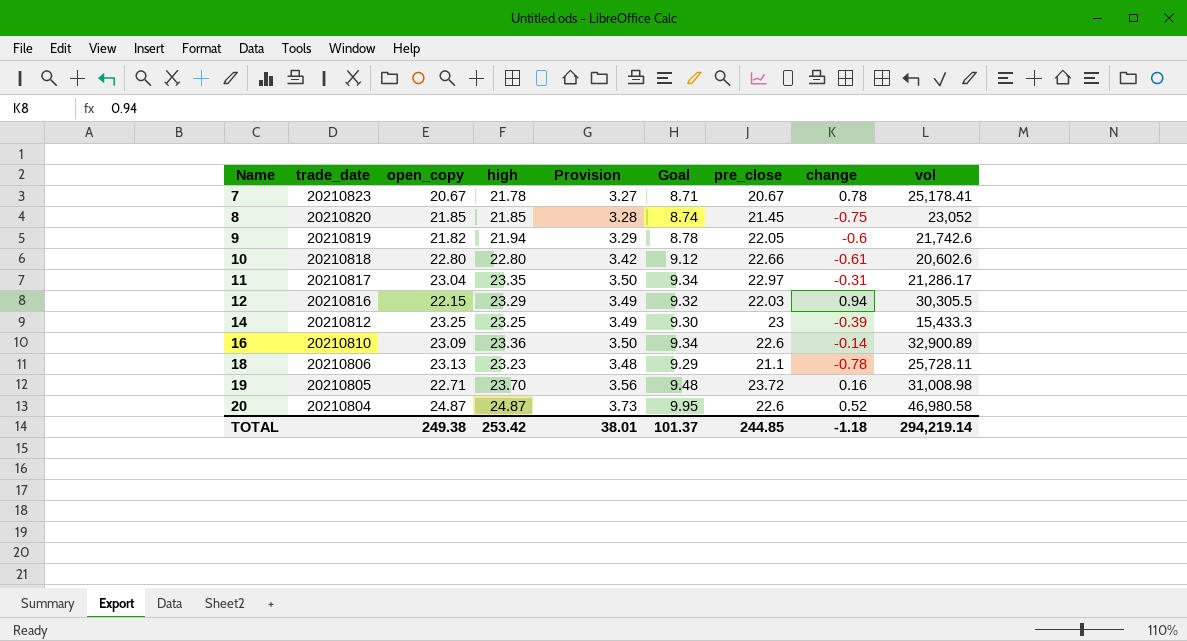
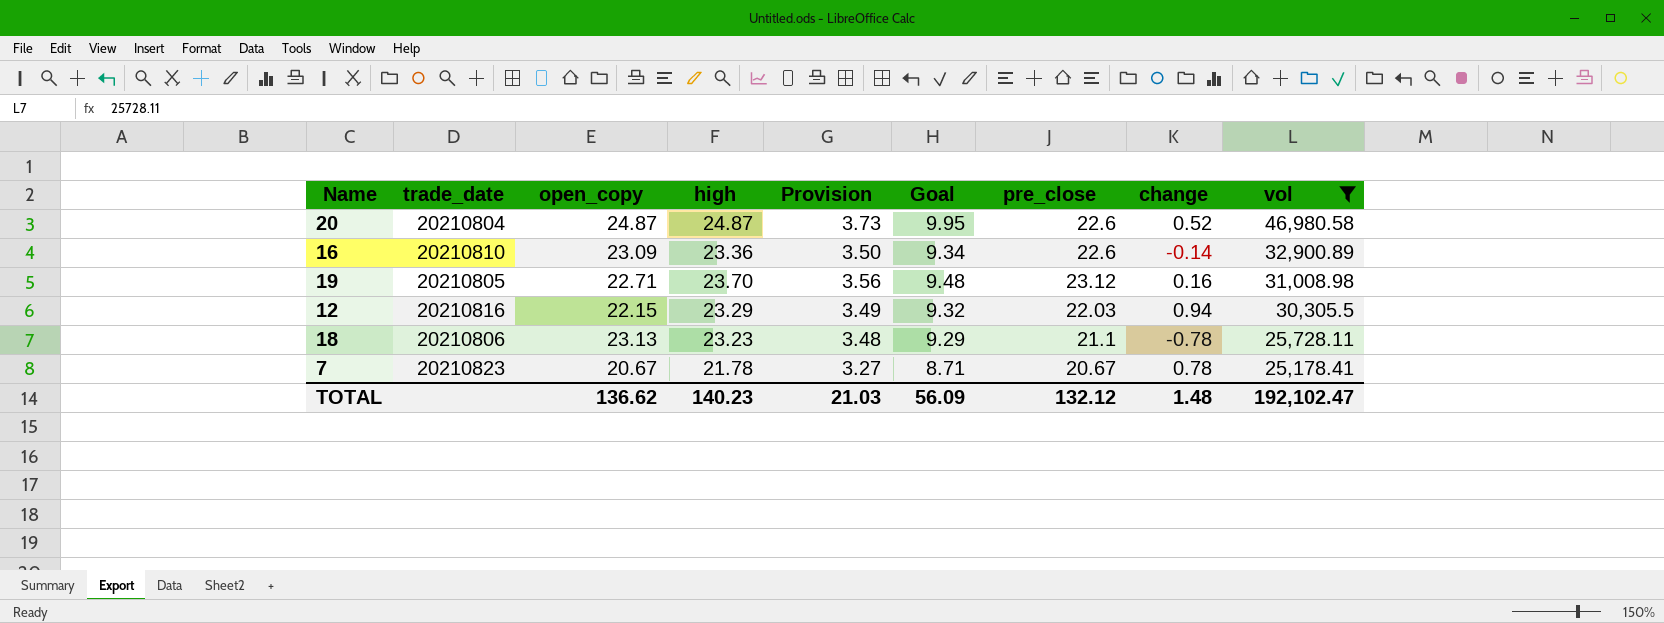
filter: none -> vol >= 25,178.41
row order: Name ascending -> vol descending
19 | pre_close: 23.72 -> 23.12
TOTAL | open_copy: 249.38 -> 136.62
TOTAL | high: 253.42 -> 140.23
TOTAL | Provision: 38.01 -> 21.03
TOTAL | Goal: 101.37 -> 56.09
TOTAL | pre_close: 244.85 -> 132.12
TOTAL | change: -1.18 -> 1.48
TOTAL | vol: 294,219.14 -> 192,102.47

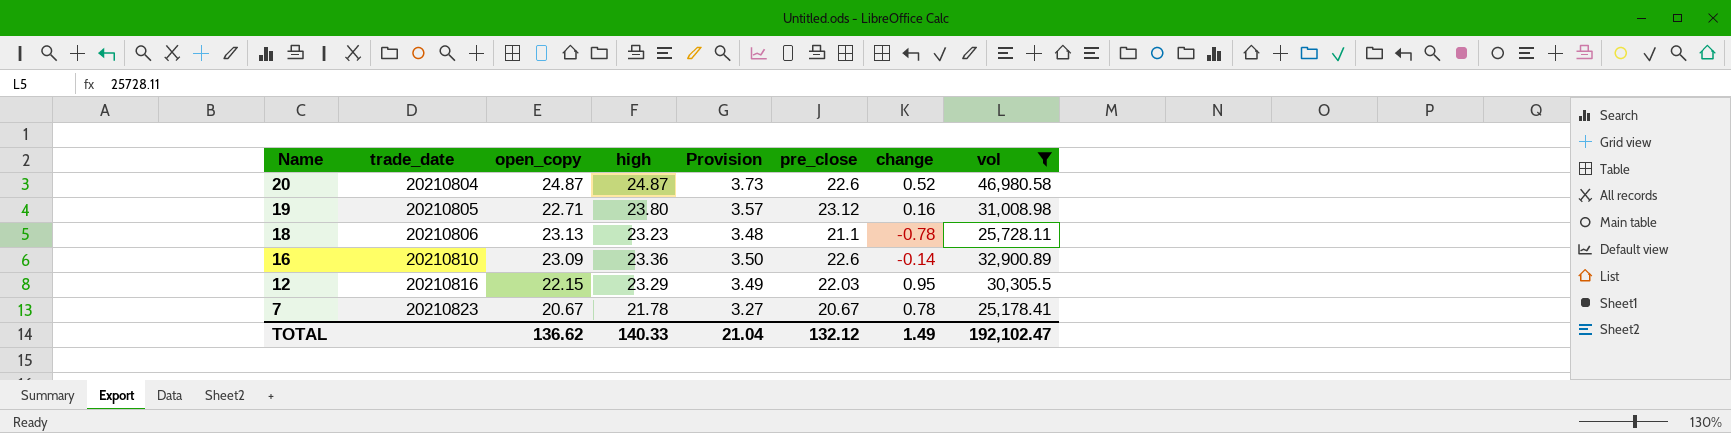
row order: vol descending -> Name descending
column Goal | formula: [high] * 0.4 -> none
19 | high: 23.70 -> 23.80
19 | Provision: 3.56 -> 3.57
12 | change: 0.94 -> 0.95
TOTAL | high: 140.23 -> 140.33
TOTAL | Provision: 21.03 -> 21.04
TOTAL | change: 1.48 -> 1.49

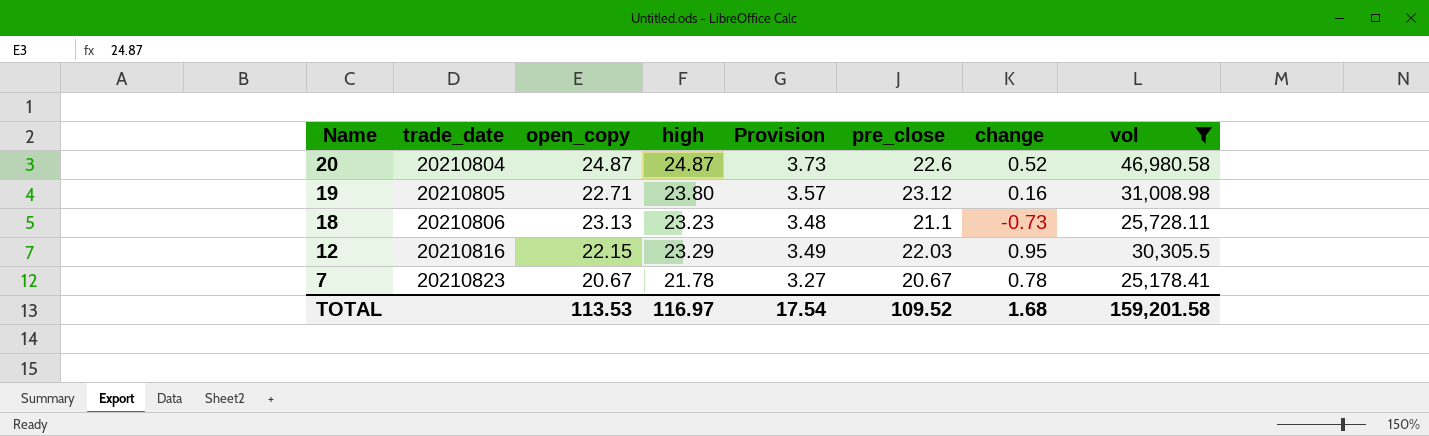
row 16: 20210810 | 23.09 | 23.36 | 3.50 | 22.6 | -0.14 | 32,900.89 -> none
18 | change: -0.78 -> -0.73
TOTAL | open_copy: 136.62 -> 113.53
TOTAL | high: 140.33 -> 116.97
TOTAL | Provision: 21.04 -> 17.54
TOTAL | pre_close: 132.12 -> 109.52
TOTAL | change: 1.49 -> 1.68
TOTAL | vol: 192,102.47 -> 159,201.58

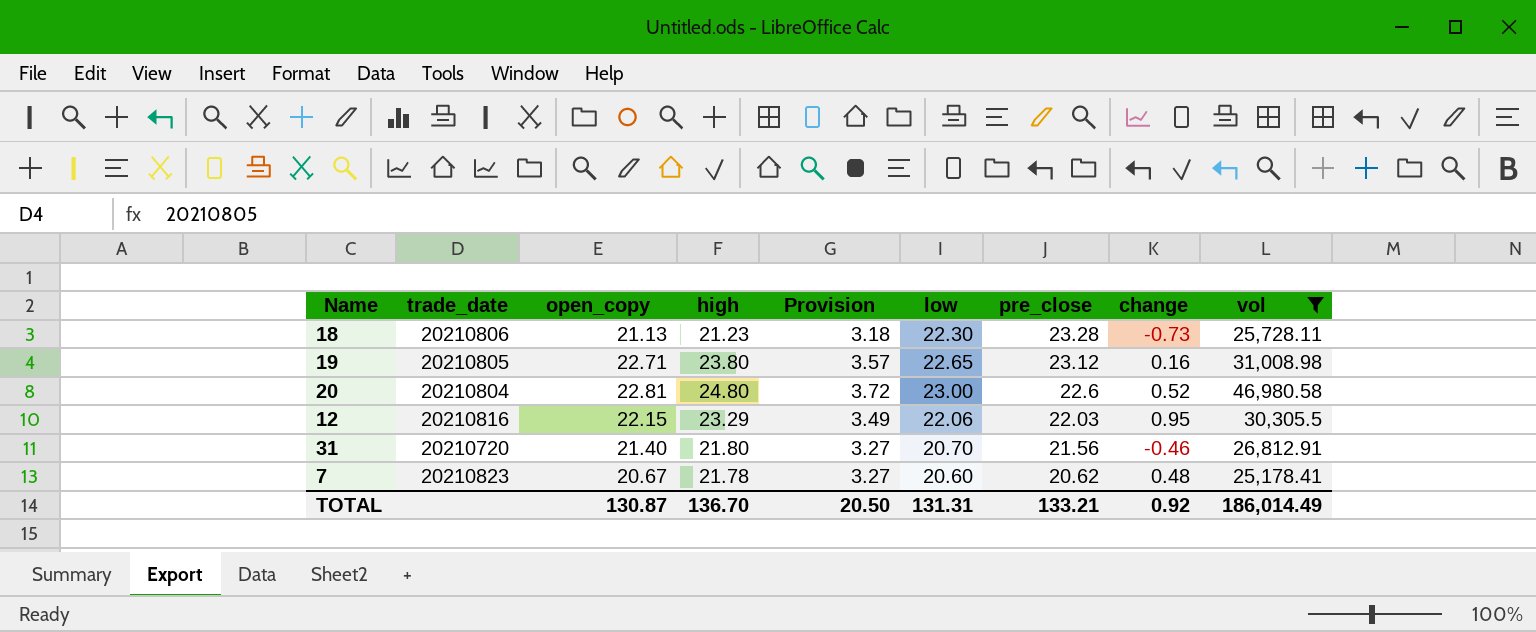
row order: Name descending -> pre_close descending
column low | position: none -> 6
18 | open_copy: 23.13 -> 21.13
18 | high: 23.23 -> 21.23
18 | Provision: 3.48 -> 3.18
18 | pre_close: 21.1 -> 23.28
20 | open_copy: 24.87 -> 22.81
20 | high: 24.87 -> 24.80
20 | Provision: 3.73 -> 3.72
row 31: none -> 20210720 | 21.40 | 21.80 | 3.27 | 20.70 | 21.56 | -0.46 | 26,812.91
7 | pre_close: 20.67 -> 20.62
7 | change: 0.78 -> 0.48
TOTAL | open_copy: 113.53 -> 130.87
TOTAL | high: 116.97 -> 136.70
TOTAL | Provision: 17.54 -> 20.50
TOTAL | pre_close: 109.52 -> 133.21
TOTAL | change: 1.68 -> 0.92
TOTAL | vol: 159,201.58 -> 186,014.49

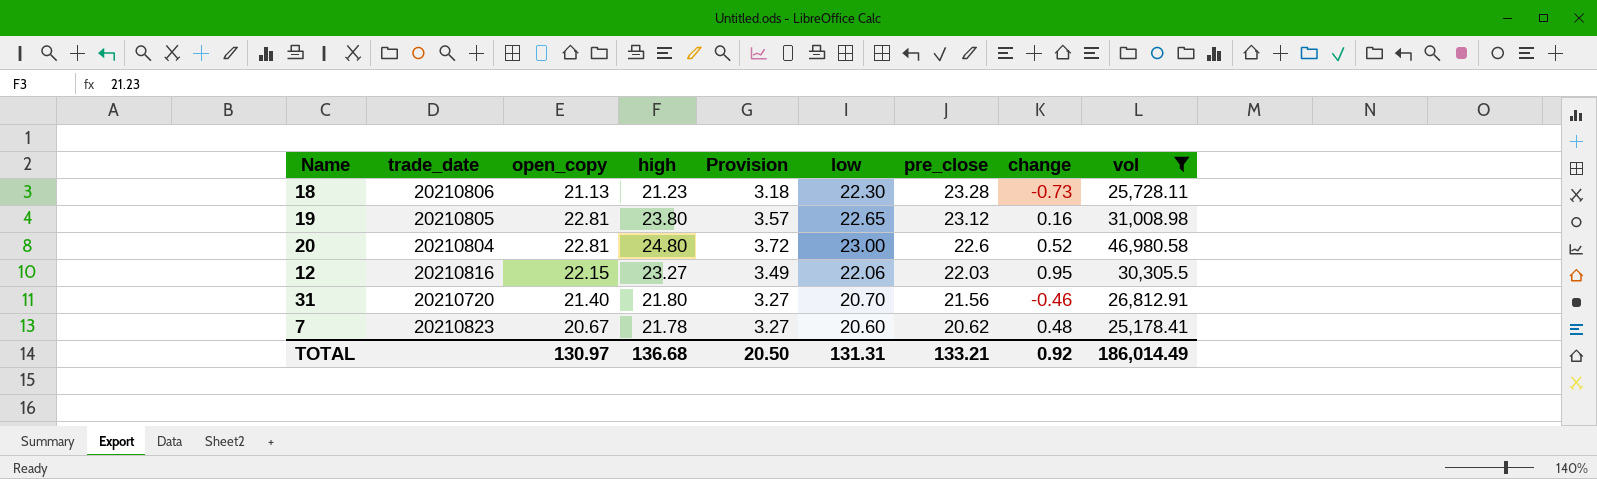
19 | open_copy: 22.71 -> 22.81
12 | high: 23.29 -> 23.27
TOTAL | open_copy: 130.87 -> 130.97
TOTAL | high: 136.70 -> 136.68

